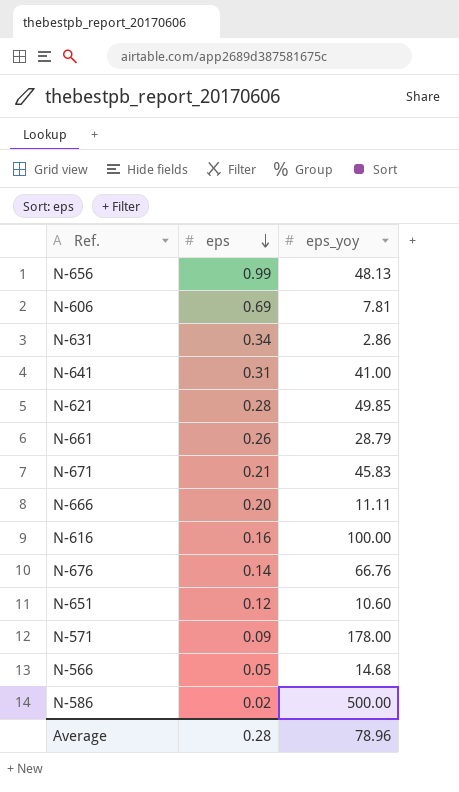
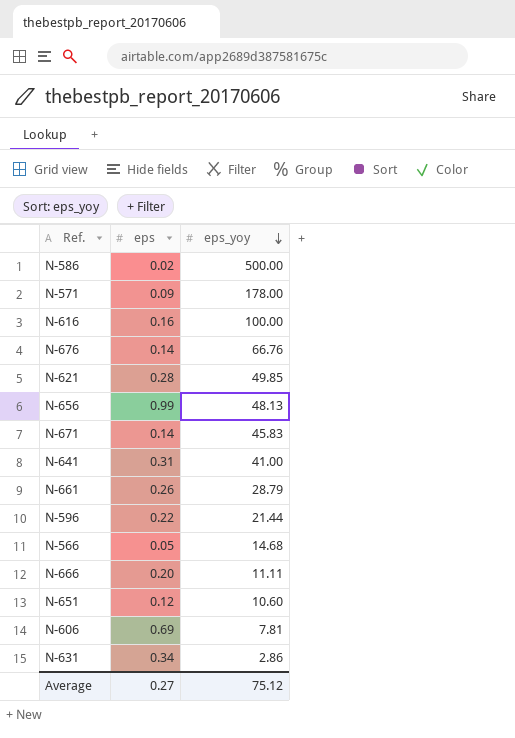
row order: eps descending -> eps_yoy descending
N-671 | eps: 0.21 -> 0.14
row N-596: none -> 0.22 | 21.44
Average | eps: 0.28 -> 0.27
Average | eps_yoy: 78.96 -> 75.12

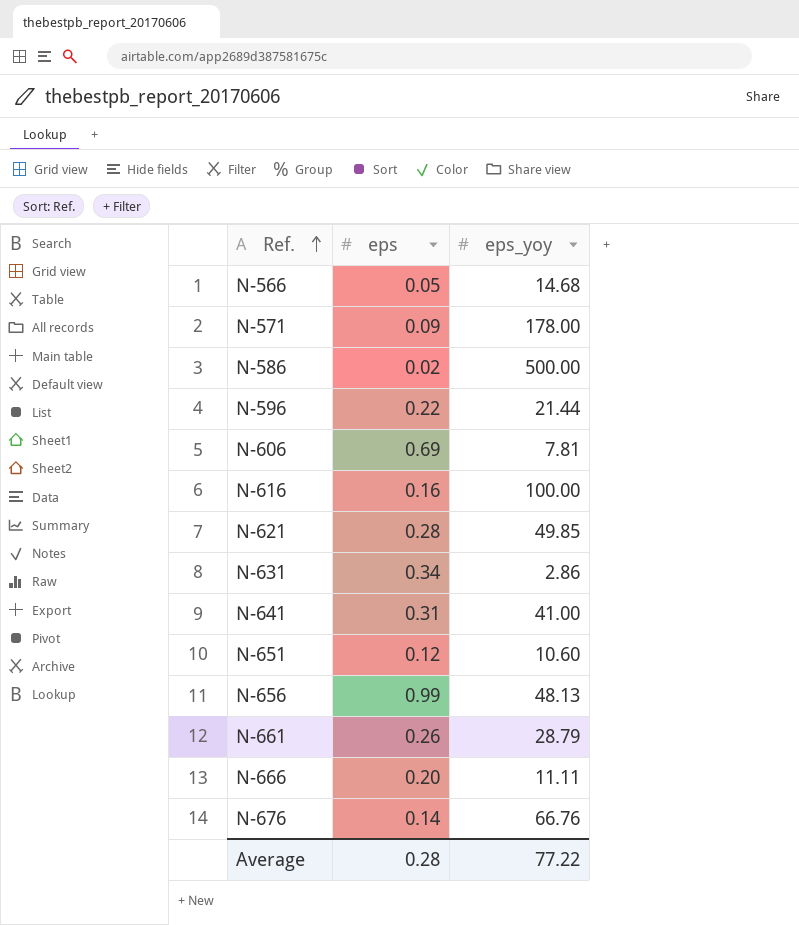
row order: eps_yoy descending -> Ref. ascending
row N-671: 0.14 | 45.83 -> none
Average | eps: 0.27 -> 0.28
Average | eps_yoy: 75.12 -> 77.22

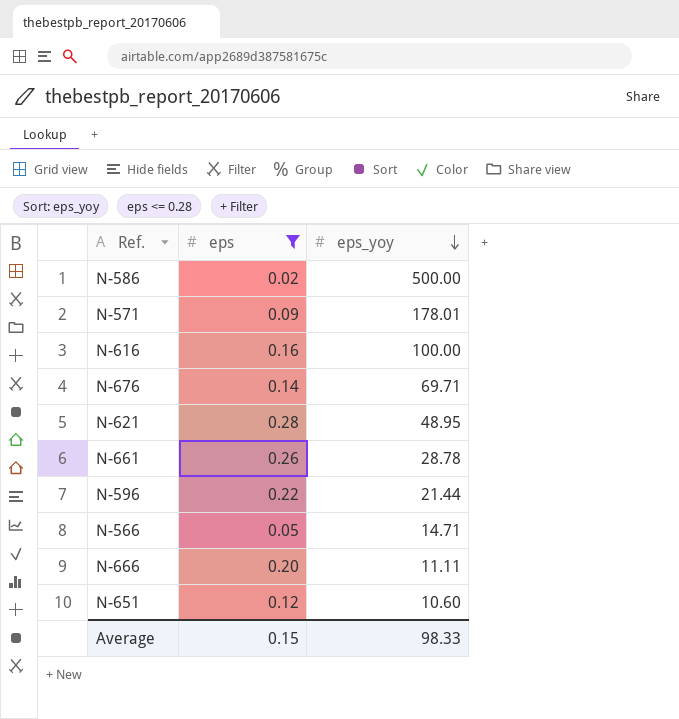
filter: none -> eps <= 0.28
row order: Ref. ascending -> eps_yoy descending
N-571 | eps_yoy: 178.00 -> 178.01
N-676 | eps_yoy: 66.76 -> 69.71
N-621 | eps_yoy: 49.85 -> 48.95
N-661 | eps_yoy: 28.79 -> 28.78
N-566 | eps_yoy: 14.68 -> 14.71
Average | eps: 0.28 -> 0.15
Average | eps_yoy: 77.22 -> 98.33

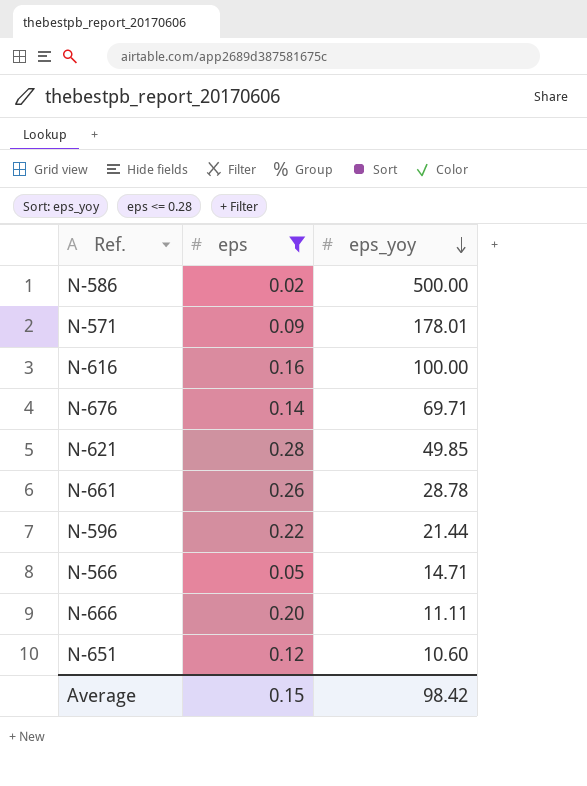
N-621 | eps_yoy: 48.95 -> 49.85
Average | eps_yoy: 98.33 -> 98.42

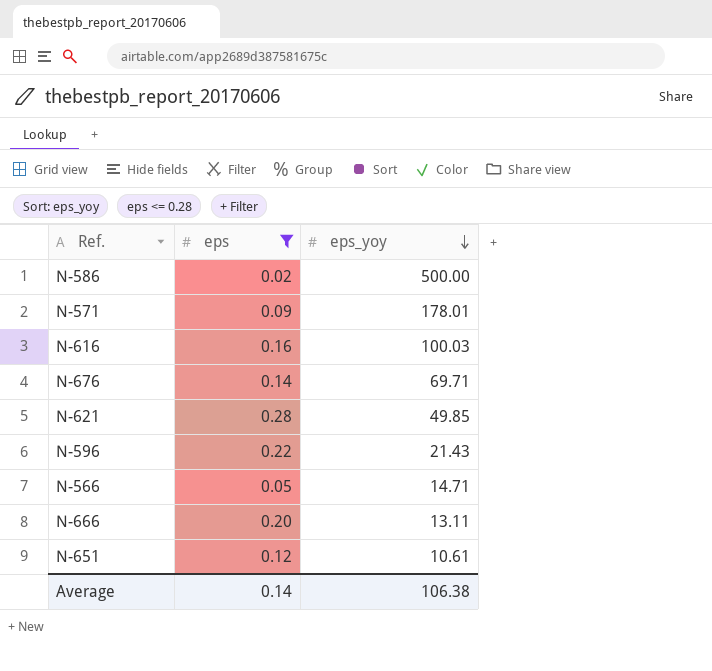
row N-661: 0.26 | 28.78 -> none
N-616 | eps_yoy: 100.00 -> 100.03
N-596 | eps_yoy: 21.44 -> 21.43
N-666 | eps_yoy: 11.11 -> 13.11
N-651 | eps_yoy: 10.60 -> 10.61
Average | eps: 0.15 -> 0.14
Average | eps_yoy: 98.42 -> 106.38

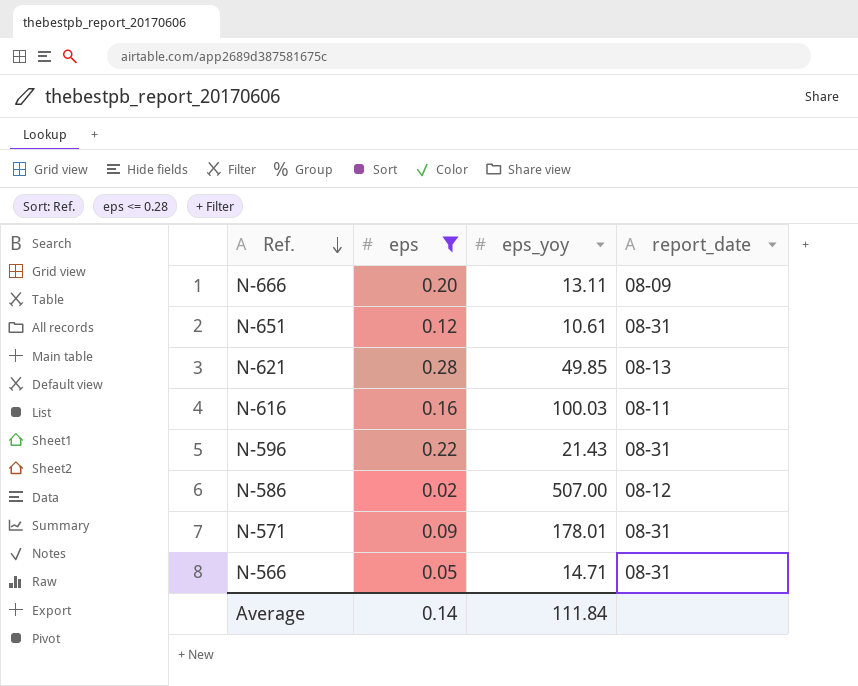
row order: eps_yoy descending -> Ref. descending
column report_date | position: none -> 4
row N-676: 0.14 | 69.71 -> none
N-586 | eps_yoy: 500.00 -> 507.00
Average | eps_yoy: 106.38 -> 111.84

